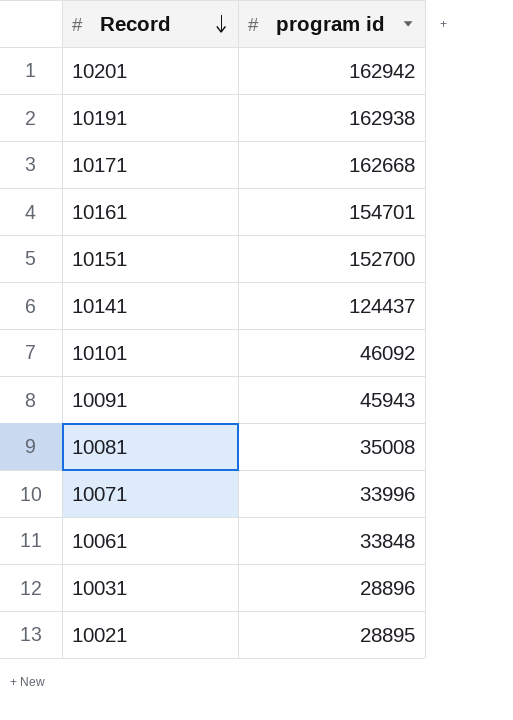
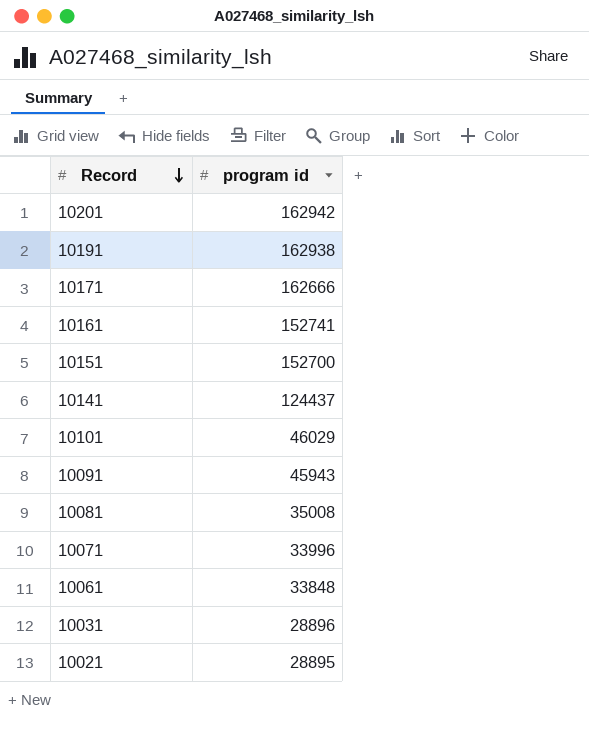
10171 | program id: 162668 -> 162666
10161 | program id: 154701 -> 152741
10101 | program id: 46092 -> 46029

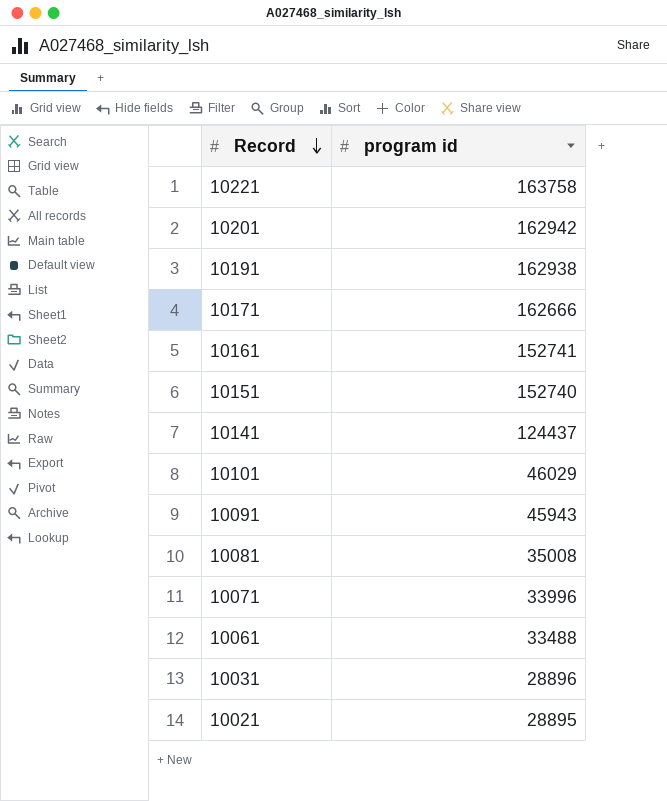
row 10221: none -> 163758
10151 | program id: 152700 -> 152740
10061 | program id: 33848 -> 33488

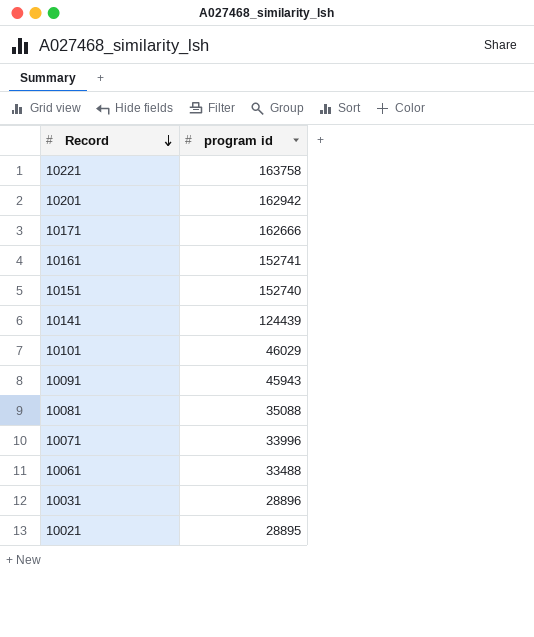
row 10191: 162938 -> none
10141 | program id: 124437 -> 124439
10081 | program id: 35008 -> 35088

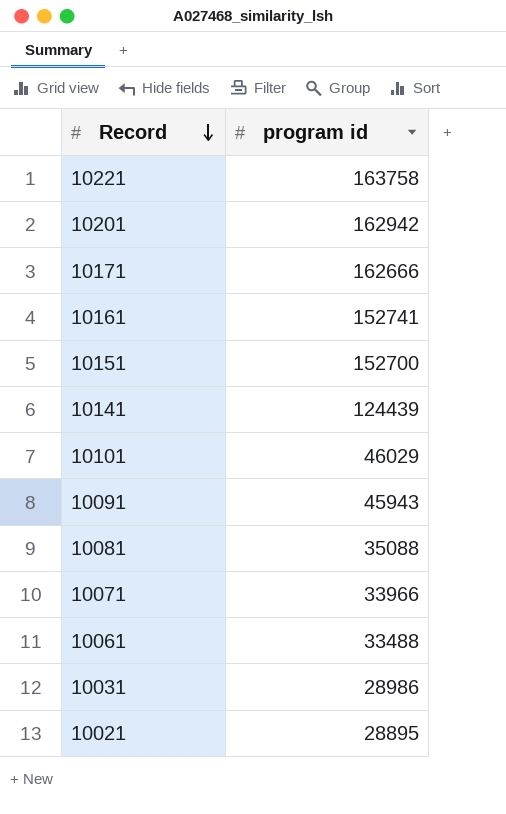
10151 | program id: 152740 -> 152700
10071 | program id: 33996 -> 33966
10031 | program id: 28896 -> 28986

